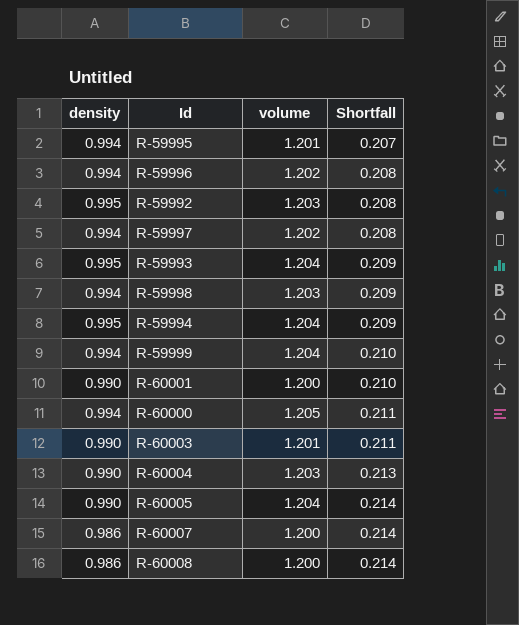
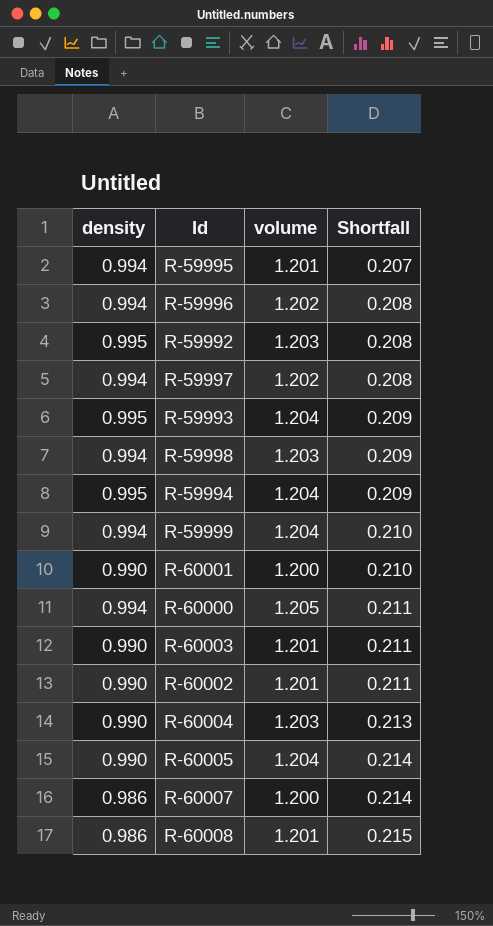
row R-60002: none -> 0.990 | 1.201 | 0.211
R-60008 | volume: 1.200 -> 1.201
R-60008 | Shortfall: 0.214 -> 0.215

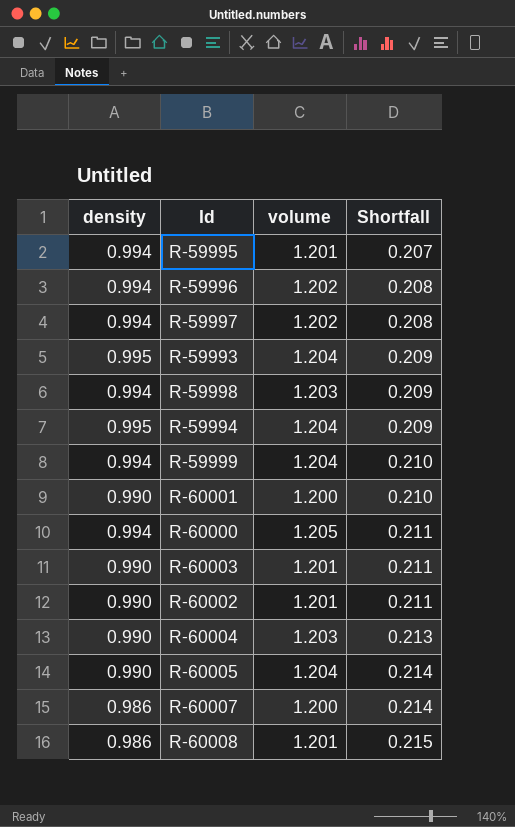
row R-59992: 0.995 | 1.203 | 0.208 -> none

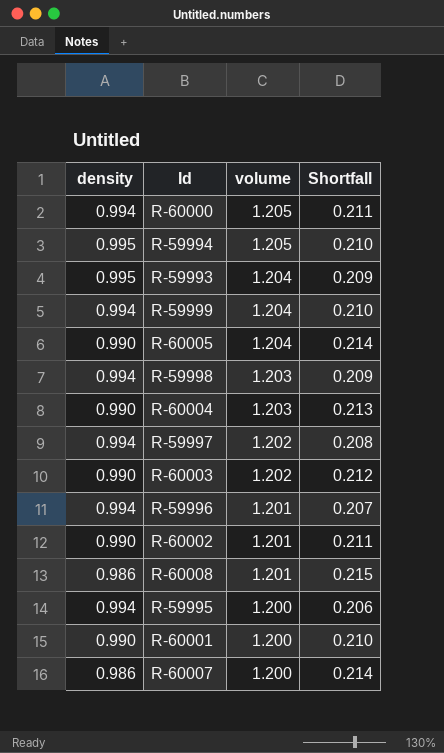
row order: Shortfall ascending -> volume descending
R-59994 | volume: 1.204 -> 1.205
R-59994 | Shortfall: 0.209 -> 0.210
R-60003 | volume: 1.201 -> 1.202
R-60003 | Shortfall: 0.211 -> 0.212
R-59996 | volume: 1.202 -> 1.201
R-59996 | Shortfall: 0.208 -> 0.207
R-59995 | volume: 1.201 -> 1.200
R-59995 | Shortfall: 0.207 -> 0.206

